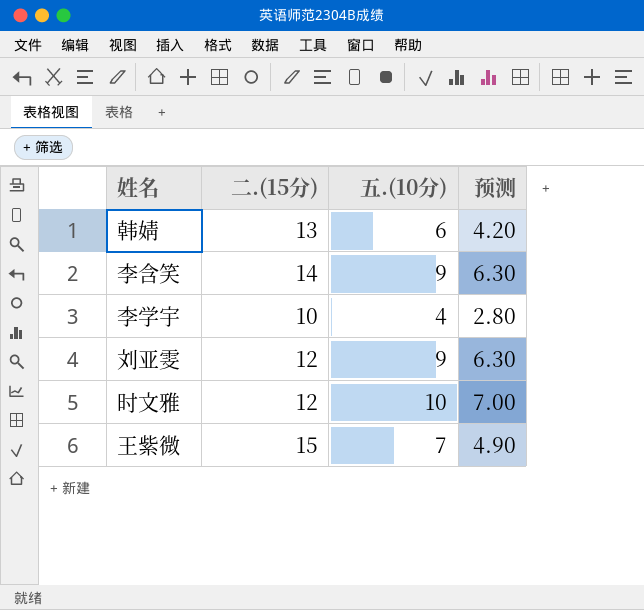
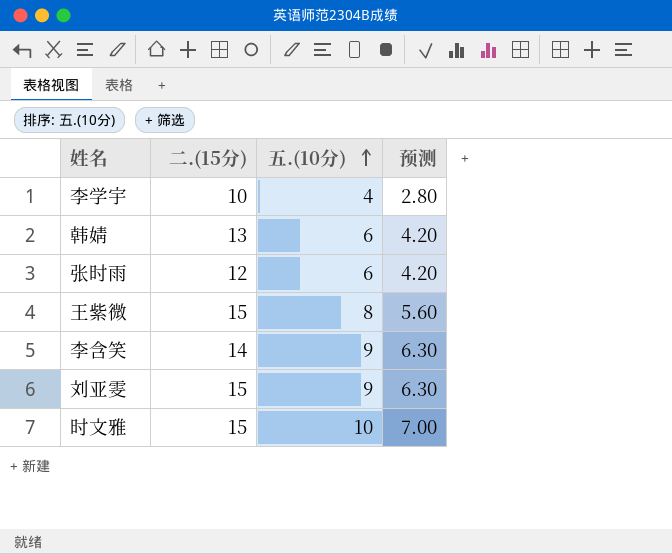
row order: none -> 五.(10分) ascending
row 张时雨: none -> 12 | 6 | 4.20
王紫微 | 五.(10分): 7 -> 8
王紫微 | 预测: 4.90 -> 5.60
刘亚雯 | 二.(15分): 12 -> 15
时文雅 | 二.(15分): 12 -> 15

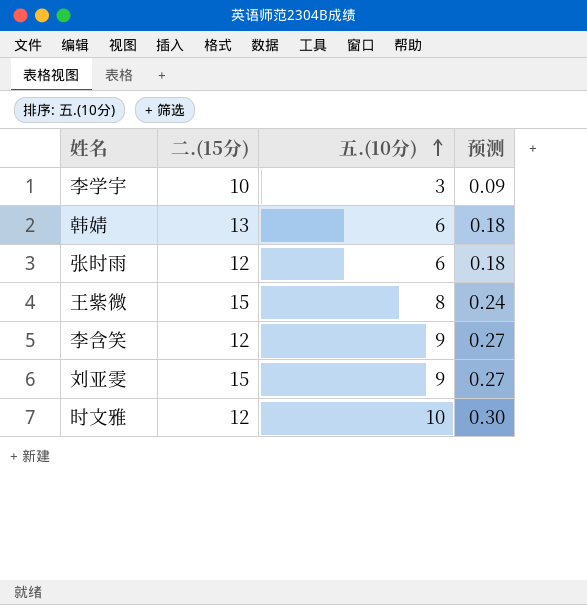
column 预测 | formula: [五.(10分)] * 0.7 -> [五.(10分)] * 0.03
李学宇 | 五.(10分): 4 -> 3
李含笑 | 二.(15分): 14 -> 12
时文雅 | 二.(15分): 15 -> 12

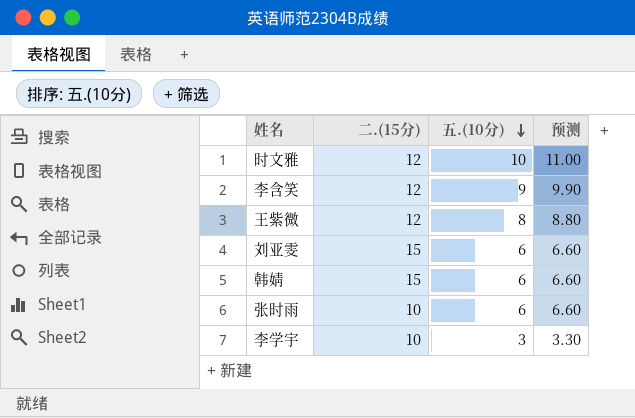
row order: 五.(10分) ascending -> 五.(10分) descending
column 预测 | formula: [五.(10分)] * 0.03 -> [五.(10分)] * 1.1
王紫微 | 二.(15分): 15 -> 12
刘亚雯 | 五.(10分): 9 -> 6
韩婧 | 二.(15分): 13 -> 15
张时雨 | 二.(15分): 12 -> 10

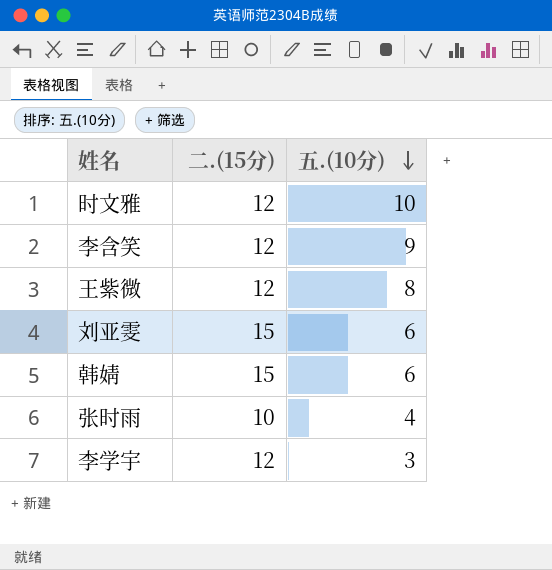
column 预测 | formula: [五.(10分)] * 1.1 -> none
张时雨 | 五.(10分): 6 -> 4
李学宇 | 二.(15分): 10 -> 12

